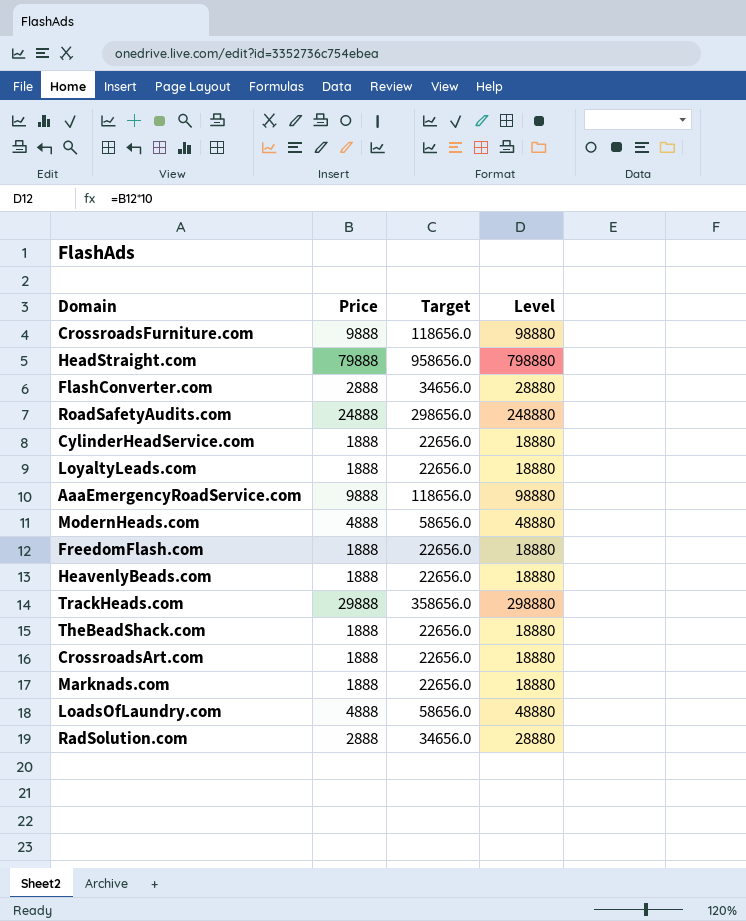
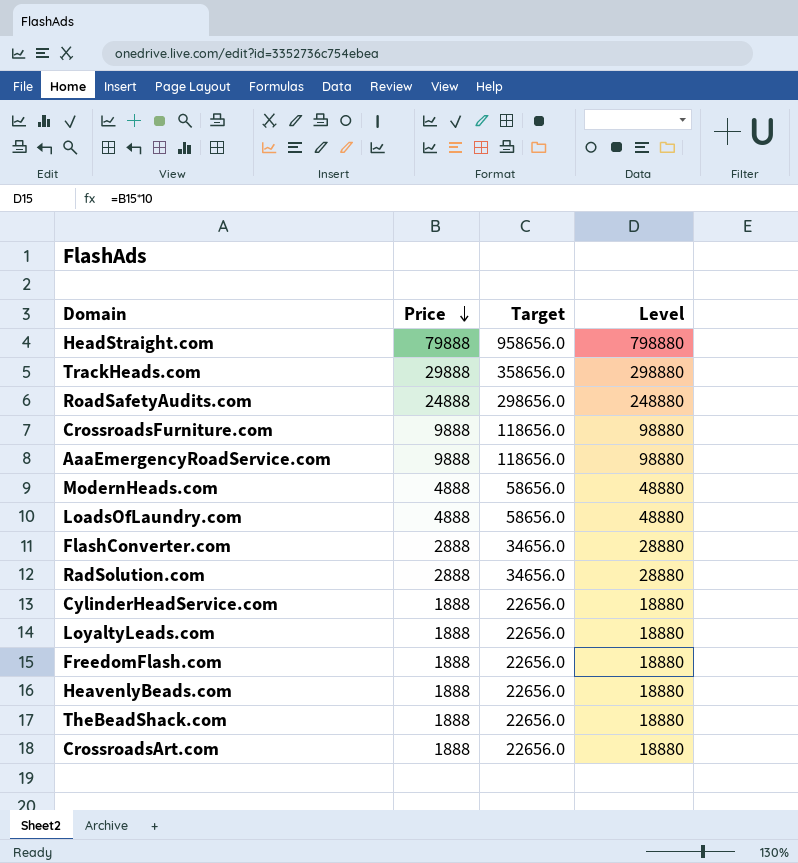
row order: none -> Price descending
row Marknads.com: 1888 | 22656.0 | 18880 -> none

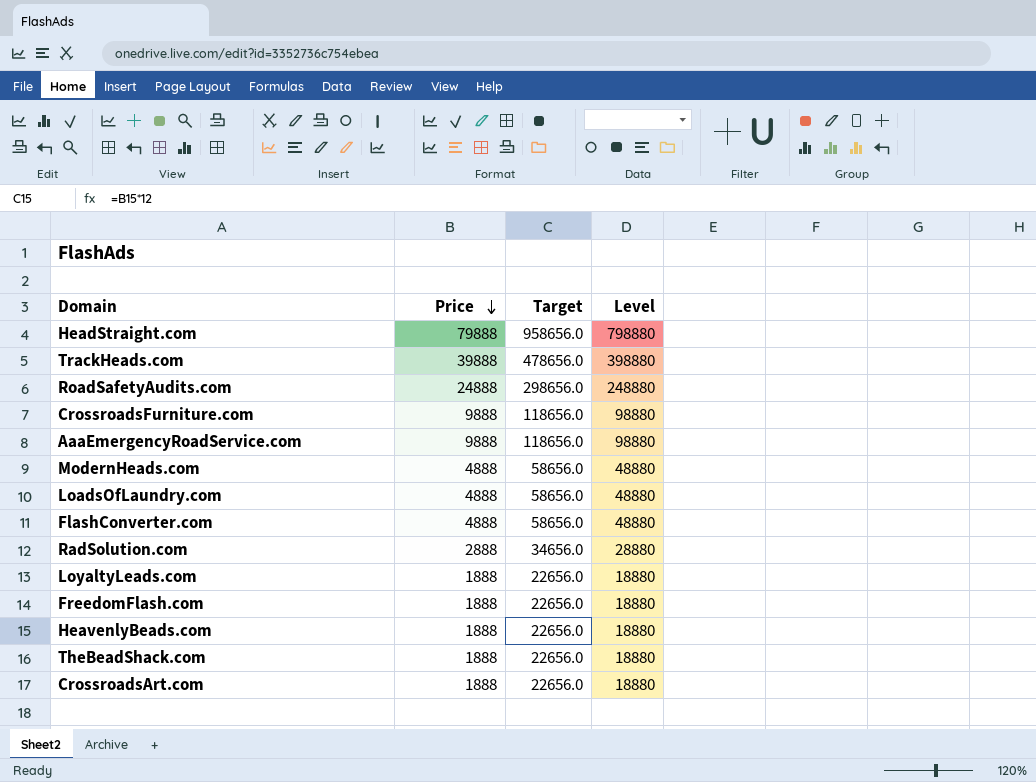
row CylinderHeadService.com: 1888 | 22656.0 | 18880 -> none
TrackHeads.com | Price: 29888 -> 39888
TrackHeads.com | Target: 358656.0 -> 478656.0
TrackHeads.com | Level: 298880 -> 398880
FlashConverter.com | Price: 2888 -> 4888
FlashConverter.com | Target: 34656.0 -> 58656.0
FlashConverter.com | Level: 28880 -> 48880

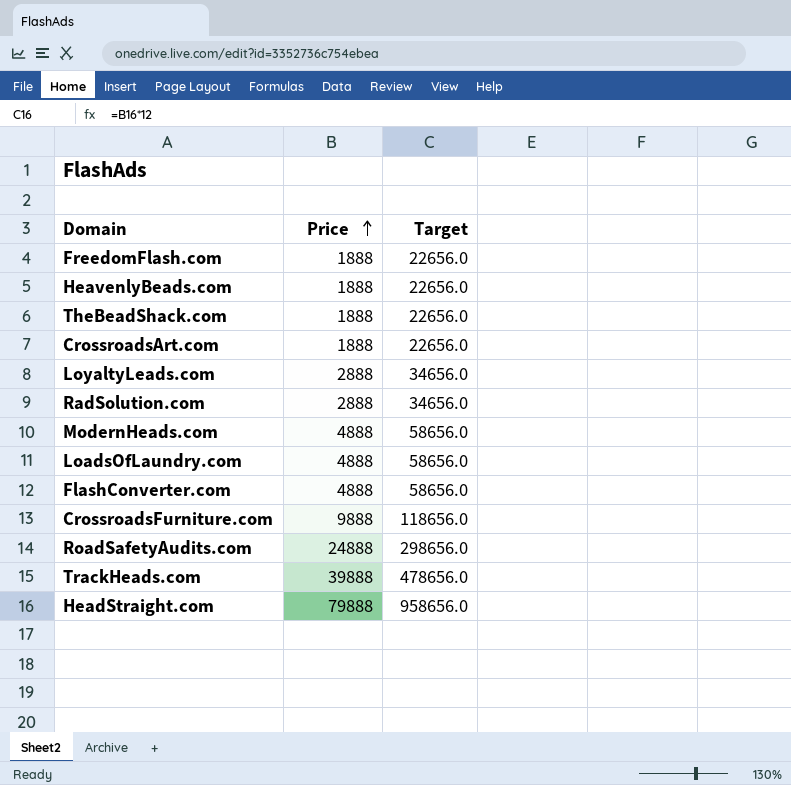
row order: Price descending -> Price ascending
column Level | formula: [Price] * 10 -> none
row AaaEmergencyRoadService.com: 9888 | 118656.0 | 98880 -> none
LoyaltyLeads.com | Price: 1888 -> 2888
LoyaltyLeads.com | Target: 22656.0 -> 34656.0

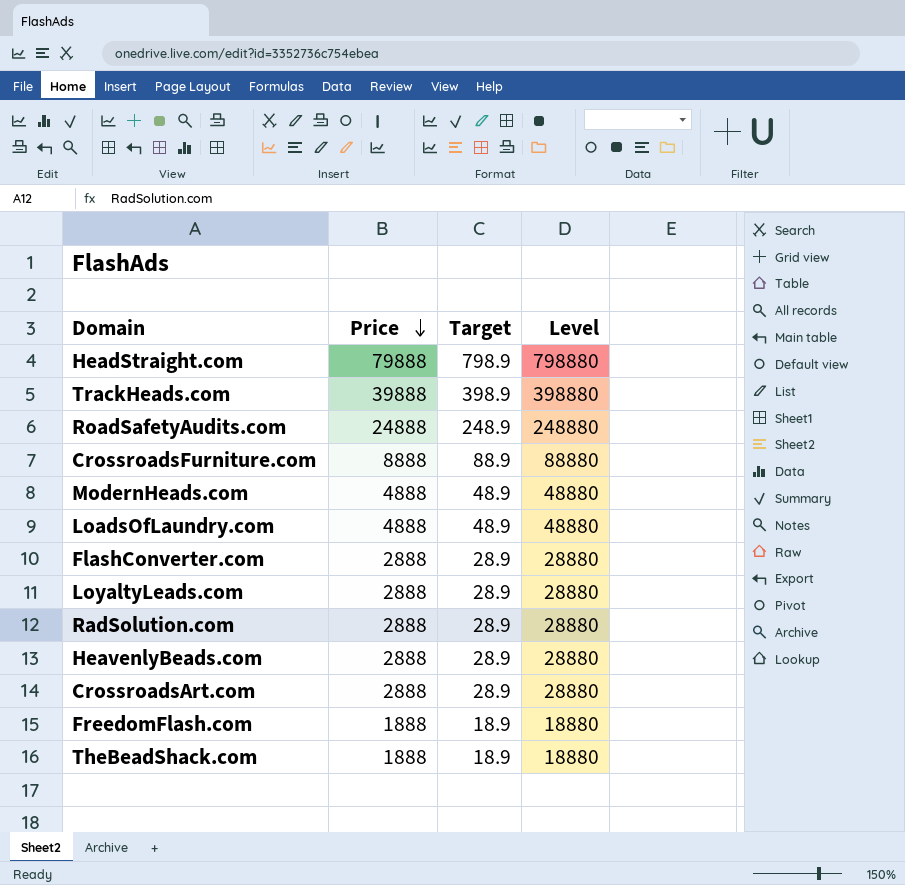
row order: Price ascending -> Price descending
column Target | formula: [Price] * 12 -> [Price] * 0.01
column Level | formula: none -> [Price] * 10
CrossroadsFurniture.com | Price: 9888 -> 8888
FlashConverter.com | Price: 4888 -> 2888
HeavenlyBeads.com | Price: 1888 -> 2888
CrossroadsArt.com | Price: 1888 -> 2888

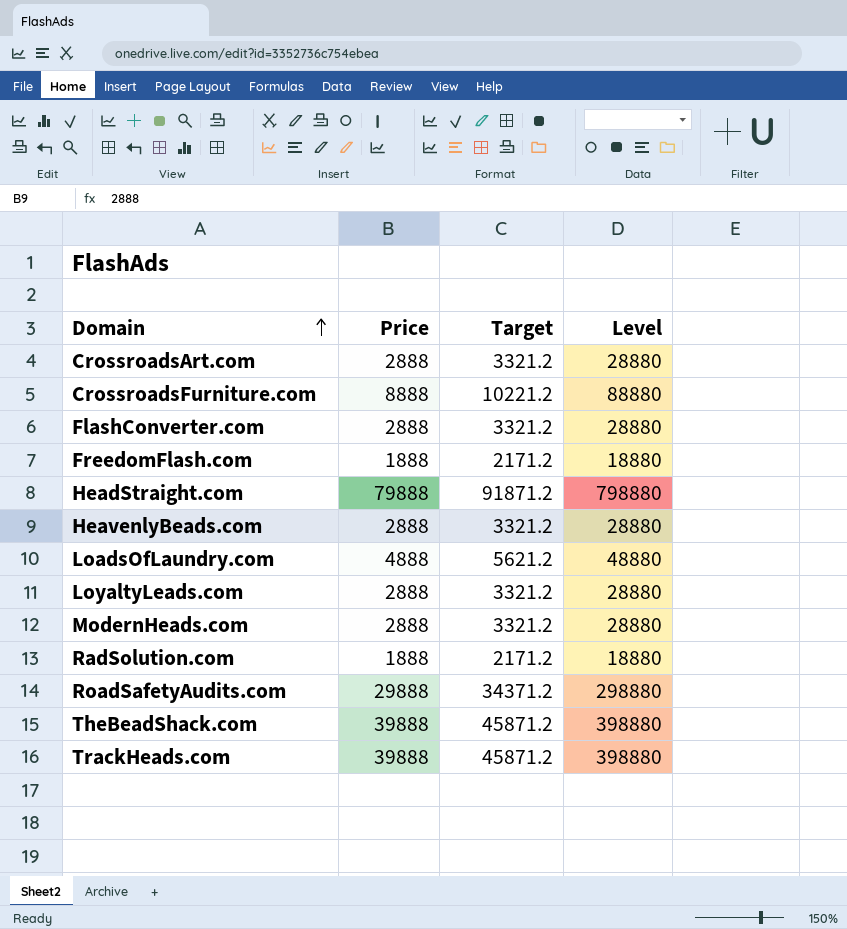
row order: Price descending -> Domain ascending
column Target | formula: [Price] * 0.01 -> [Price] * 1.15
ModernHeads.com | Price: 4888 -> 2888
ModernHeads.com | Level: 48880 -> 28880
RadSolution.com | Price: 2888 -> 1888
RadSolution.com | Level: 28880 -> 18880
RoadSafetyAudits.com | Price: 24888 -> 29888
RoadSafetyAudits.com | Level: 248880 -> 298880
TheBeadShack.com | Price: 1888 -> 39888
TheBeadShack.com | Level: 18880 -> 398880

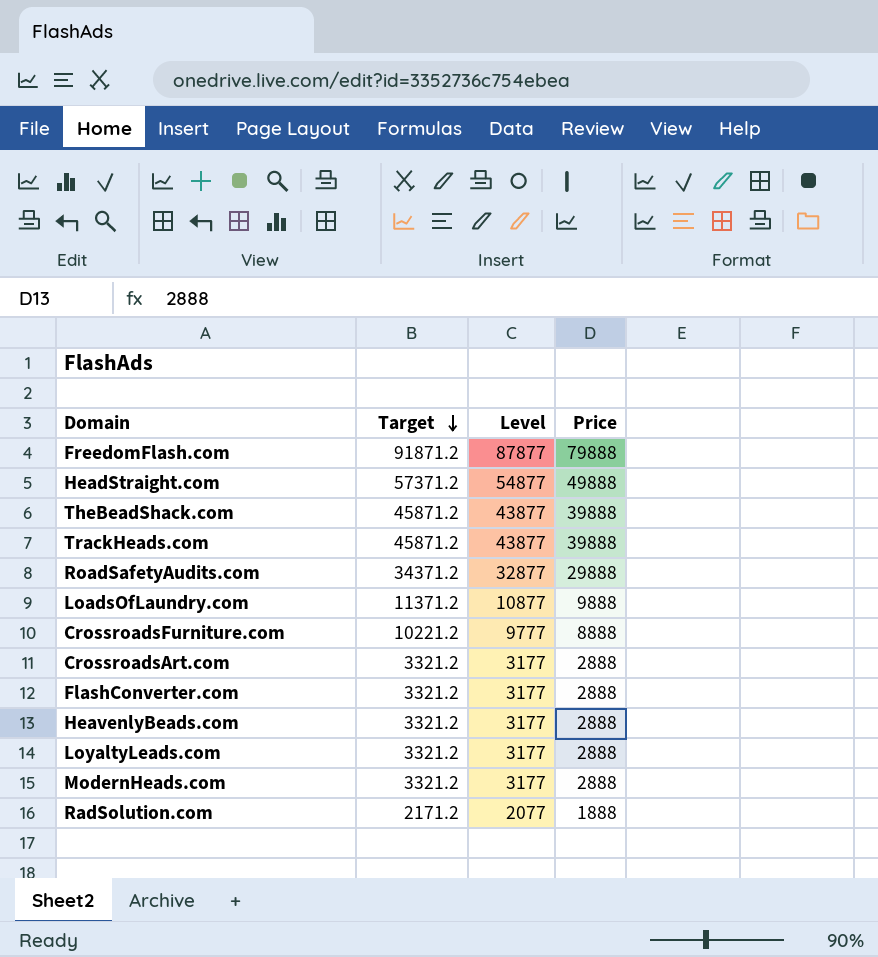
row order: Domain ascending -> Target descending
column Level | formula: [Price] * 10 -> [Price] * 1.1
column Price | position: 2 -> 4
FreedomFlash.com | Target: 2171.2 -> 91871.2
FreedomFlash.com | Price: 1888 -> 79888
HeadStraight.com | Target: 91871.2 -> 57371.2
HeadStraight.com | Price: 79888 -> 49888
LoadsOfLaundry.com | Target: 5621.2 -> 11371.2
LoadsOfLaundry.com | Price: 4888 -> 9888

